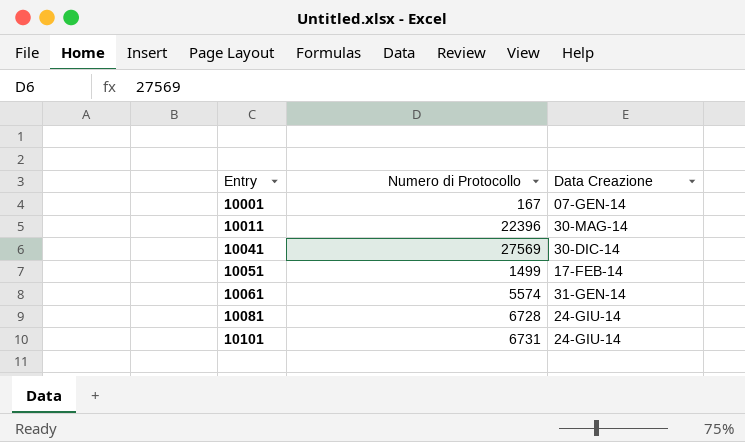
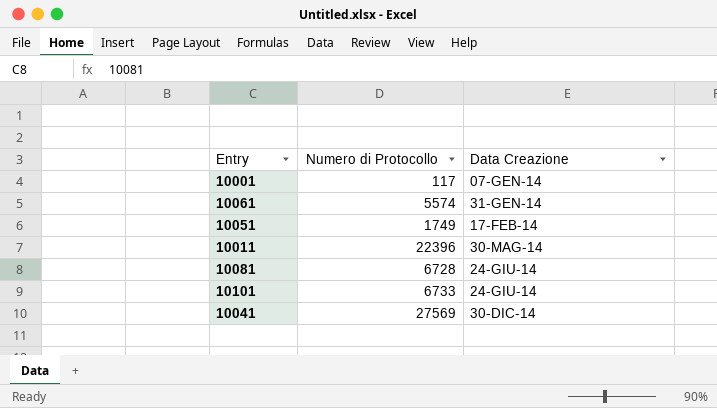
row order: Entry ascending -> Data Creazione ascending
10001 | Numero di Protocollo: 167 -> 117
10051 | Numero di Protocollo: 1499 -> 1749
10101 | Numero di Protocollo: 6731 -> 6733

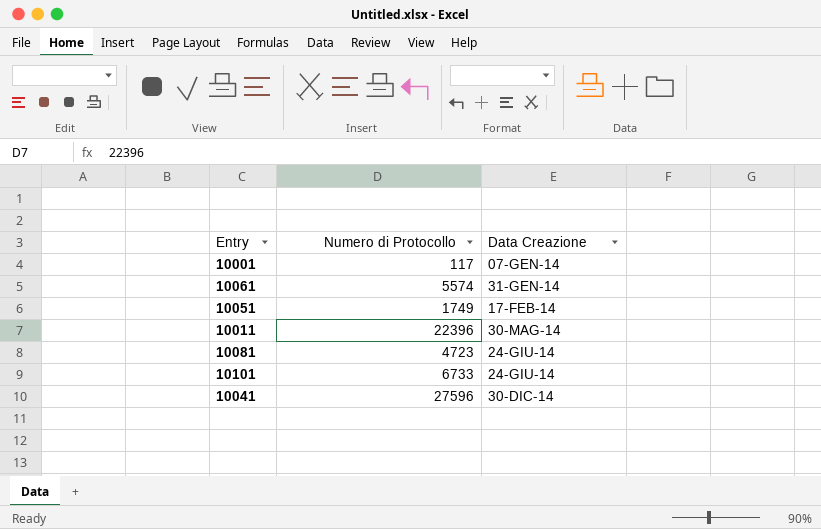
10081 | Numero di Protocollo: 6728 -> 4723
10041 | Numero di Protocollo: 27569 -> 27596

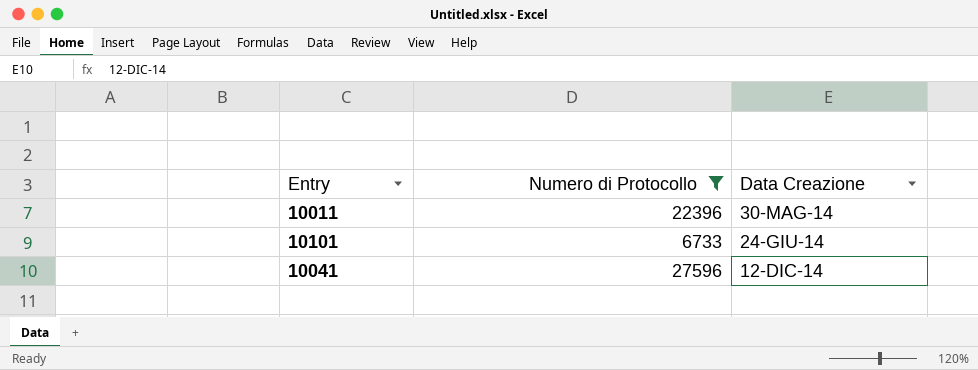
filter: none -> Numero di Protocollo >= 6733
10041 | Data Creazione: 30-DIC-14 -> 12-DIC-14

